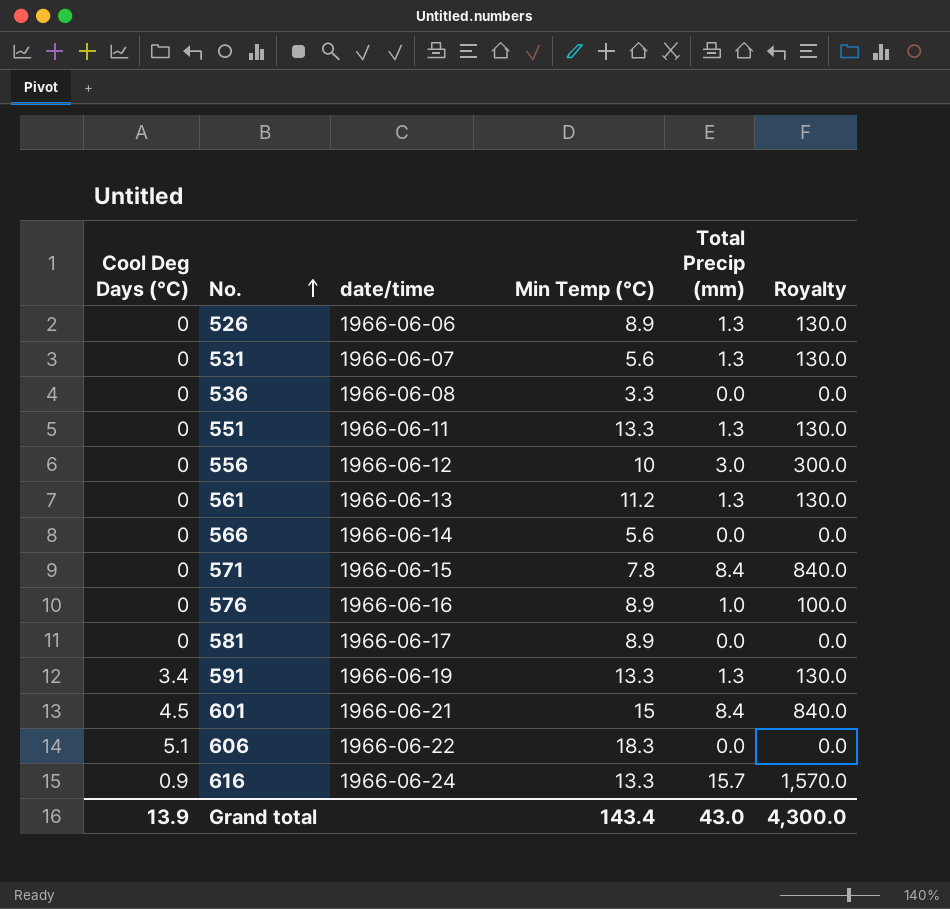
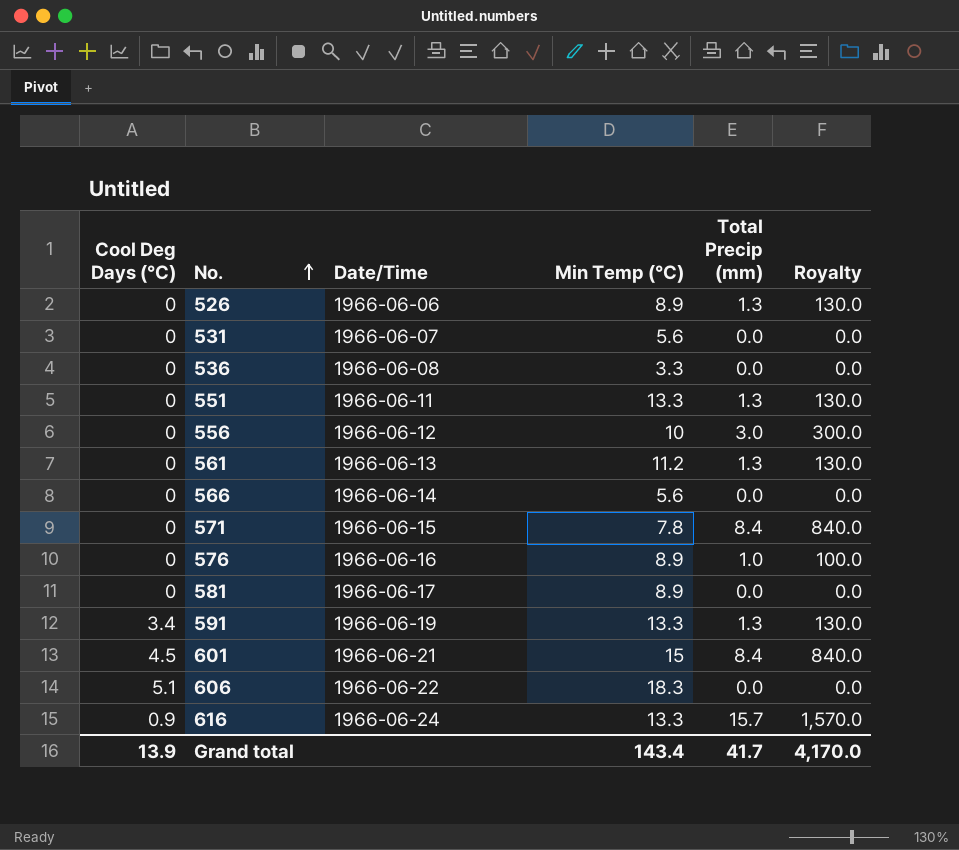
column name: date/time -> Date/Time
531 | Total Precip (mm): 1.3 -> 0.0
531 | Royalty: 130.0 -> 0.0
Grand total | Total Precip (mm): 43.0 -> 41.7
Grand total | Royalty: 4,300.0 -> 4,170.0

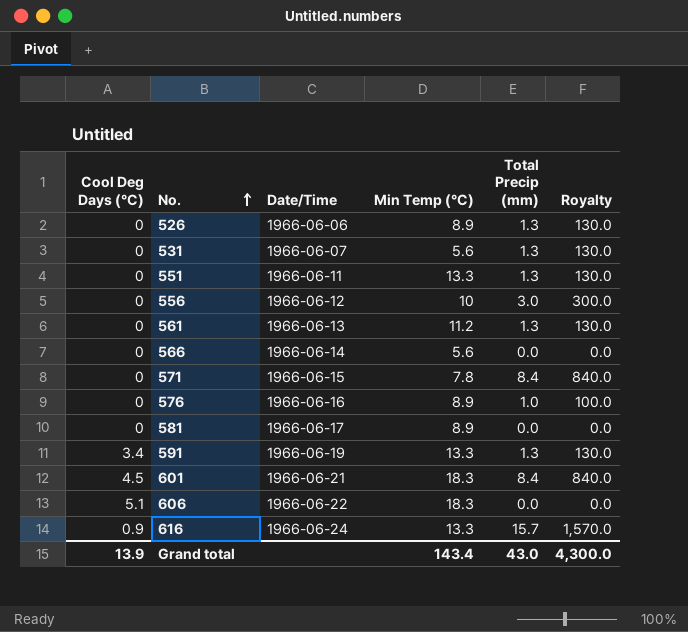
row 536: 0 | 1966-06-08 | 3.3 | 0.0 | 0.0 -> none
531 | Total Precip (mm): 0.0 -> 1.3
531 | Royalty: 0.0 -> 130.0
601 | Min Temp (°C): 15 -> 18.3
Grand total | Total Precip (mm): 41.7 -> 43.0
Grand total | Royalty: 4,170.0 -> 4,300.0

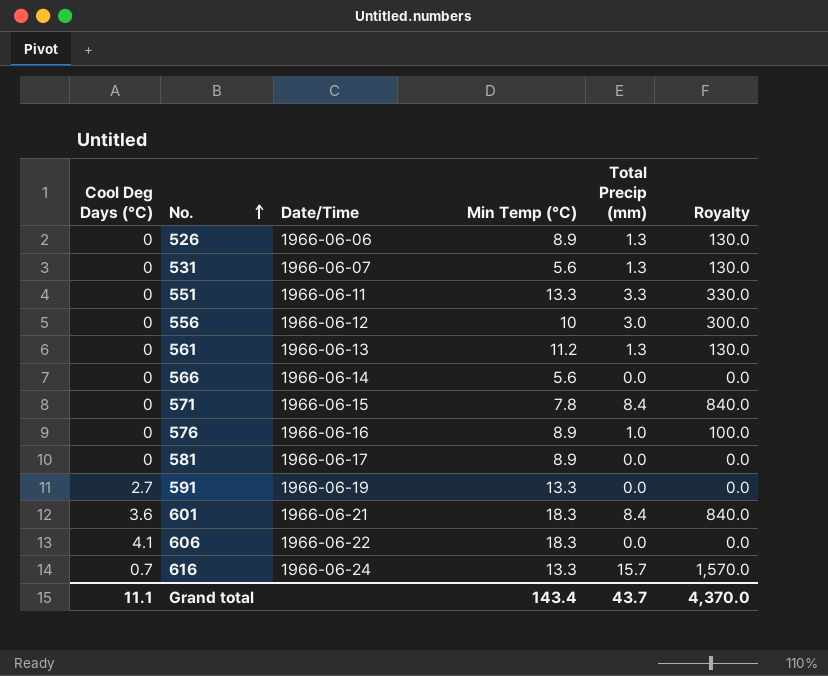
551 | Total Precip (mm): 1.3 -> 3.3
551 | Royalty: 130.0 -> 330.0
591 | Cool Deg Days (°C): 3.4 -> 2.7
591 | Total Precip (mm): 1.3 -> 0.0
591 | Royalty: 130.0 -> 0.0
601 | Cool Deg Days (°C): 4.5 -> 3.6
606 | Cool Deg Days (°C): 5.1 -> 4.1
616 | Cool Deg Days (°C): 0.9 -> 0.7
Grand total | Cool Deg Days (°C): 13.9 -> 11.1
Grand total | Total Precip (mm): 43.0 -> 43.7
Grand total | Royalty: 4,300.0 -> 4,370.0

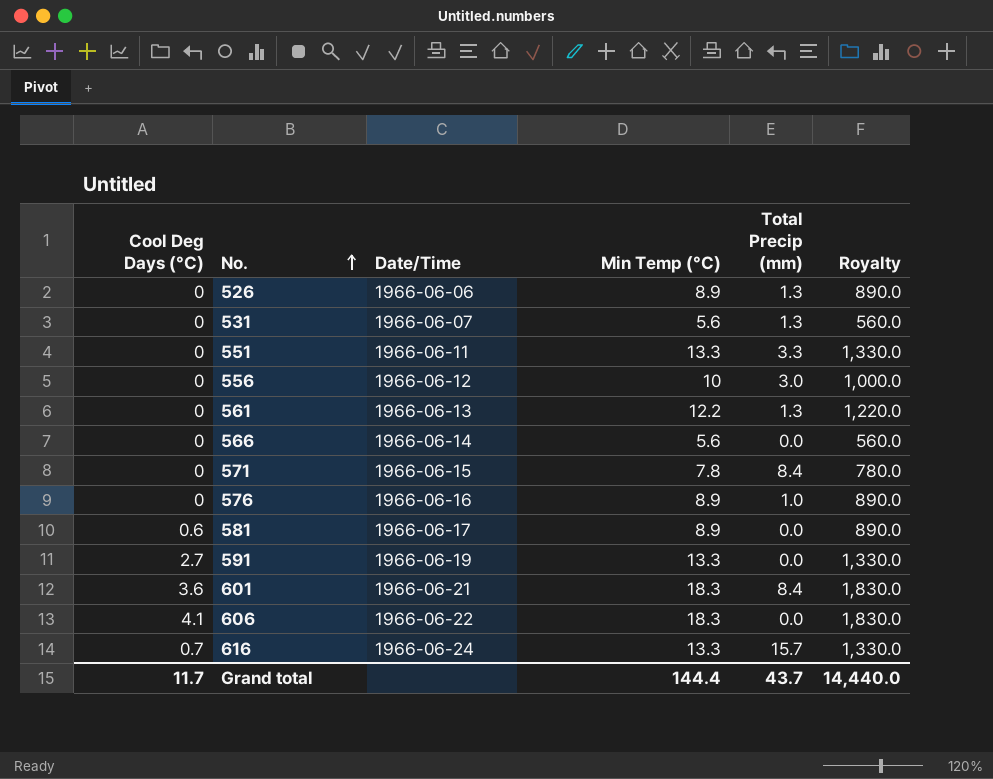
column Royalty | formula: [Total Precip (mm)] * 100 -> [Min Temp (°C)] * 100
561 | Min Temp (°C): 11.2 -> 12.2
581 | Cool Deg Days (°C): 0 -> 0.6
Grand total | Cool Deg Days (°C): 11.1 -> 11.7
Grand total | Min Temp (°C): 143.4 -> 144.4
Grand total | Royalty: 4,370.0 -> 14,440.0

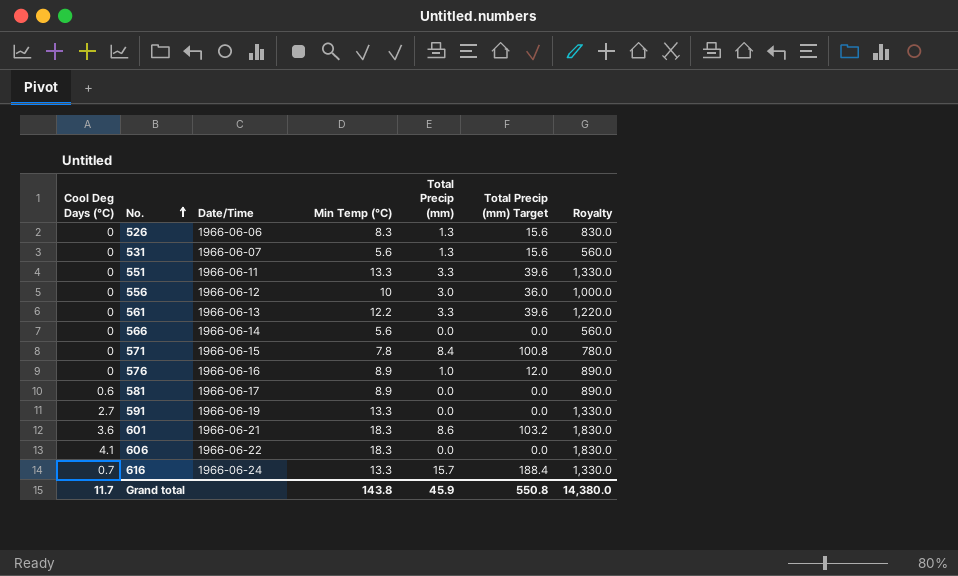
column Total Precip (mm) Target | formula: none -> [Total Precip (mm)] * 12
526 | Min Temp (°C): 8.9 -> 8.3
526 | Royalty: 890.0 -> 830.0
561 | Total Precip (mm): 1.3 -> 3.3
601 | Total Precip (mm): 8.4 -> 8.6
Grand total | Min Temp (°C): 144.4 -> 143.8
Grand total | Total Precip (mm): 43.7 -> 45.9
Grand total | Royalty: 14,440.0 -> 14,380.0

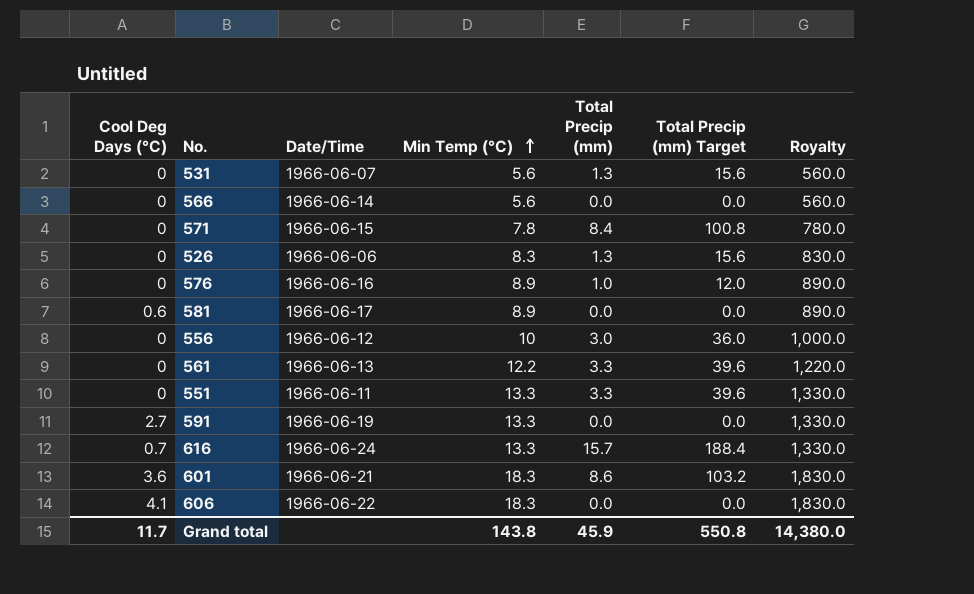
row order: No. ascending -> Min Temp (°C) ascending

